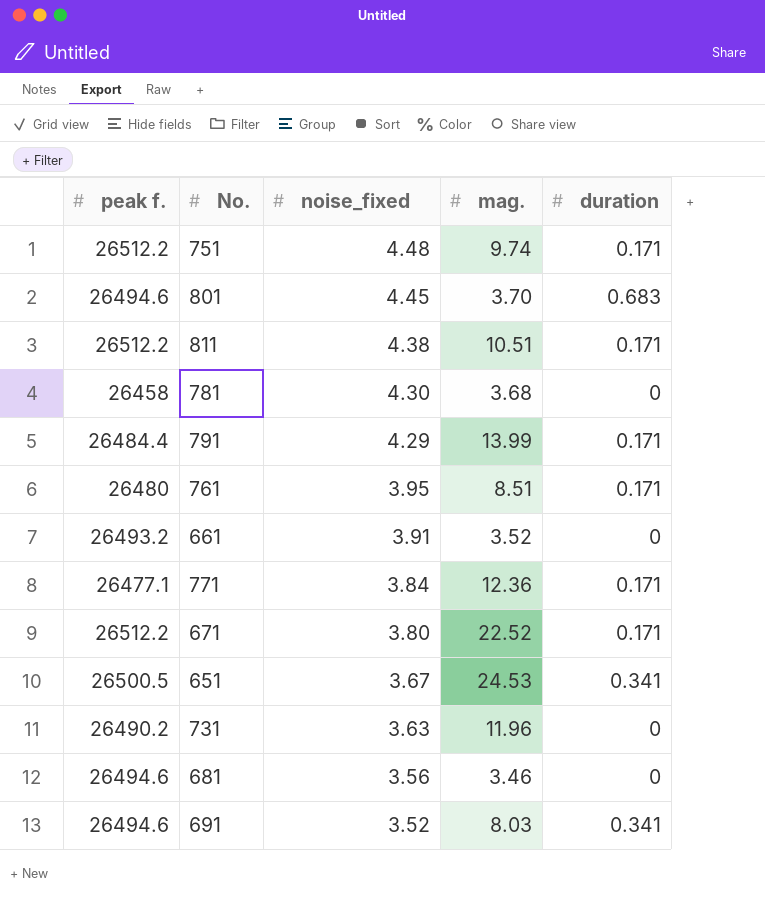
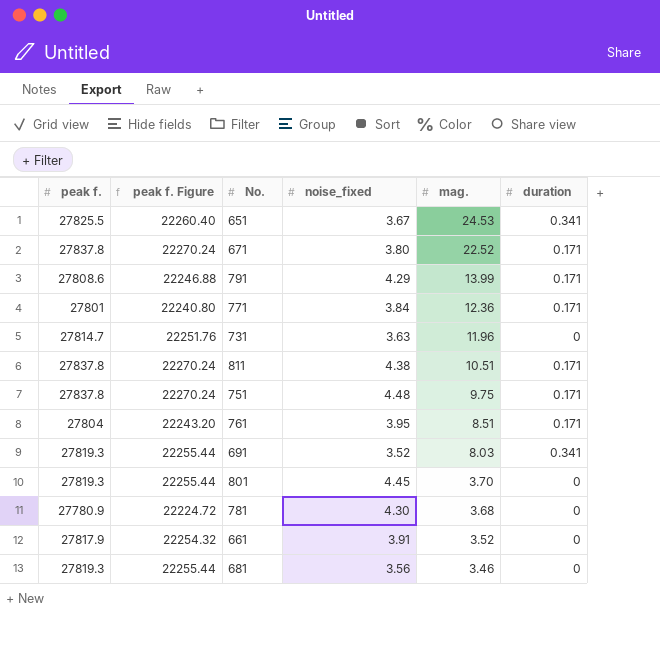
row order: noise_fixed descending -> mag. descending
column peak f. Figure | formula: none -> [peak f.] * 0.8
651 | peak f.: 26500.5 -> 27825.5
671 | peak f.: 26512.2 -> 27837.8
791 | peak f.: 26484.4 -> 27808.6
771 | peak f.: 26477.1 -> 27801
731 | peak f.: 26490.2 -> 27814.7
811 | peak f.: 26512.2 -> 27837.8
751 | peak f.: 26512.2 -> 27837.8
751 | mag.: 9.74 -> 9.75
761 | peak f.: 26480 -> 27804
691 | peak f.: 26494.6 -> 27819.3
801 | peak f.: 26494.6 -> 27819.3
801 | duration: 0.683 -> 0
781 | peak f.: 26458 -> 27780.9
661 | peak f.: 26493.2 -> 27817.9
681 | peak f.: 26494.6 -> 27819.3

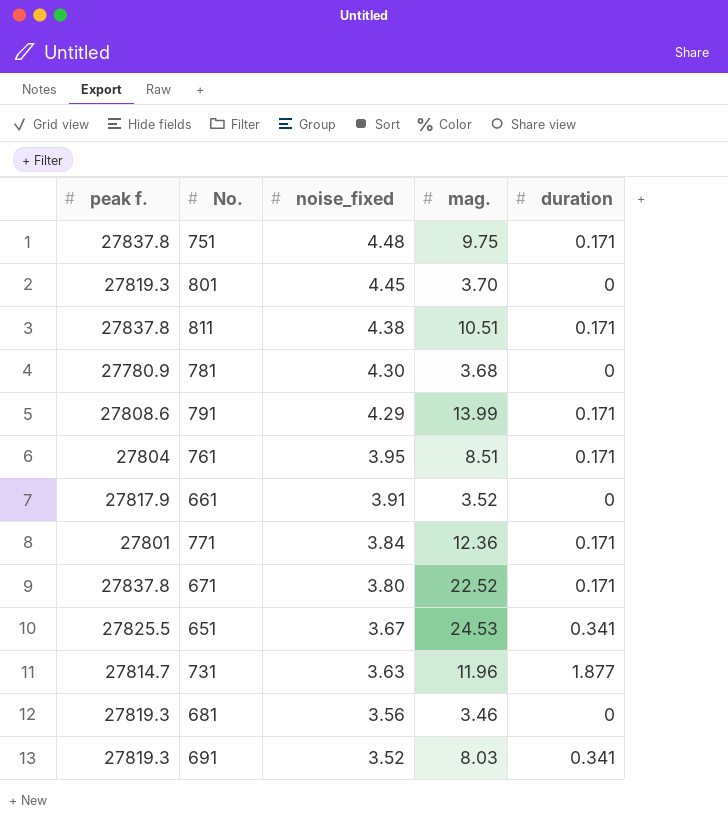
row order: mag. descending -> noise_fixed descending
column peak f. Figure | formula: [peak f.] * 0.8 -> none
731 | duration: 0 -> 1.877

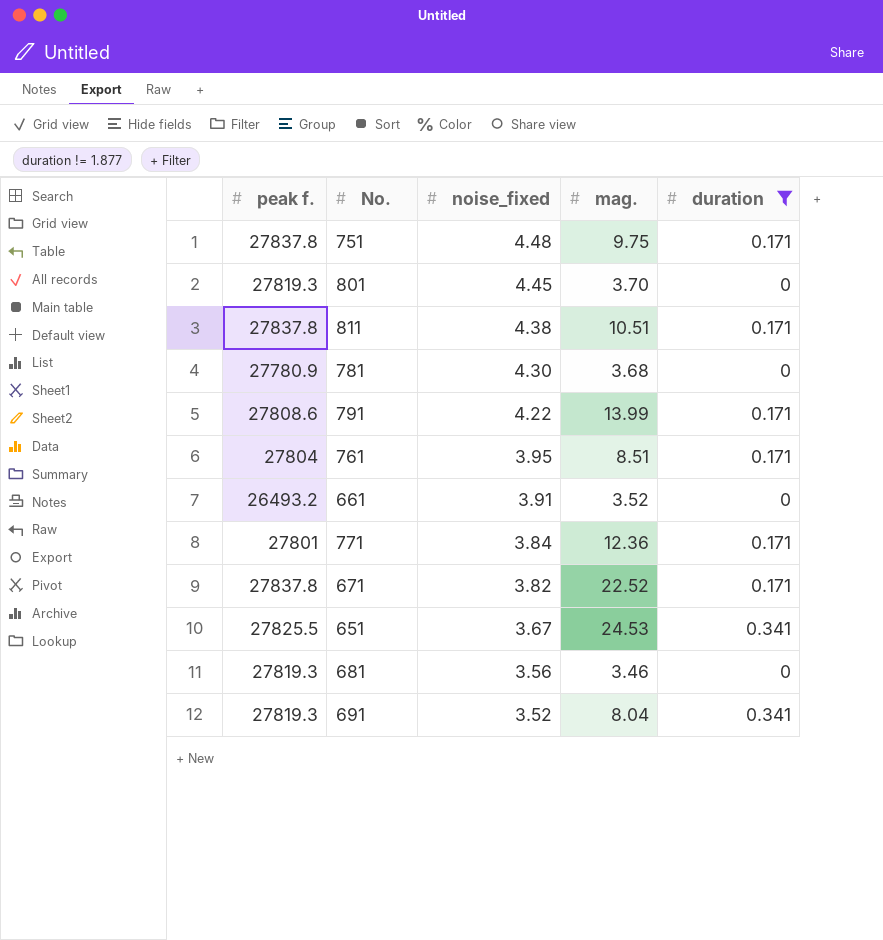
filter: none -> duration != 1.877
791 | noise_fixed: 4.29 -> 4.22
661 | peak f.: 27817.9 -> 26493.2
671 | noise_fixed: 3.80 -> 3.82
691 | mag.: 8.03 -> 8.04

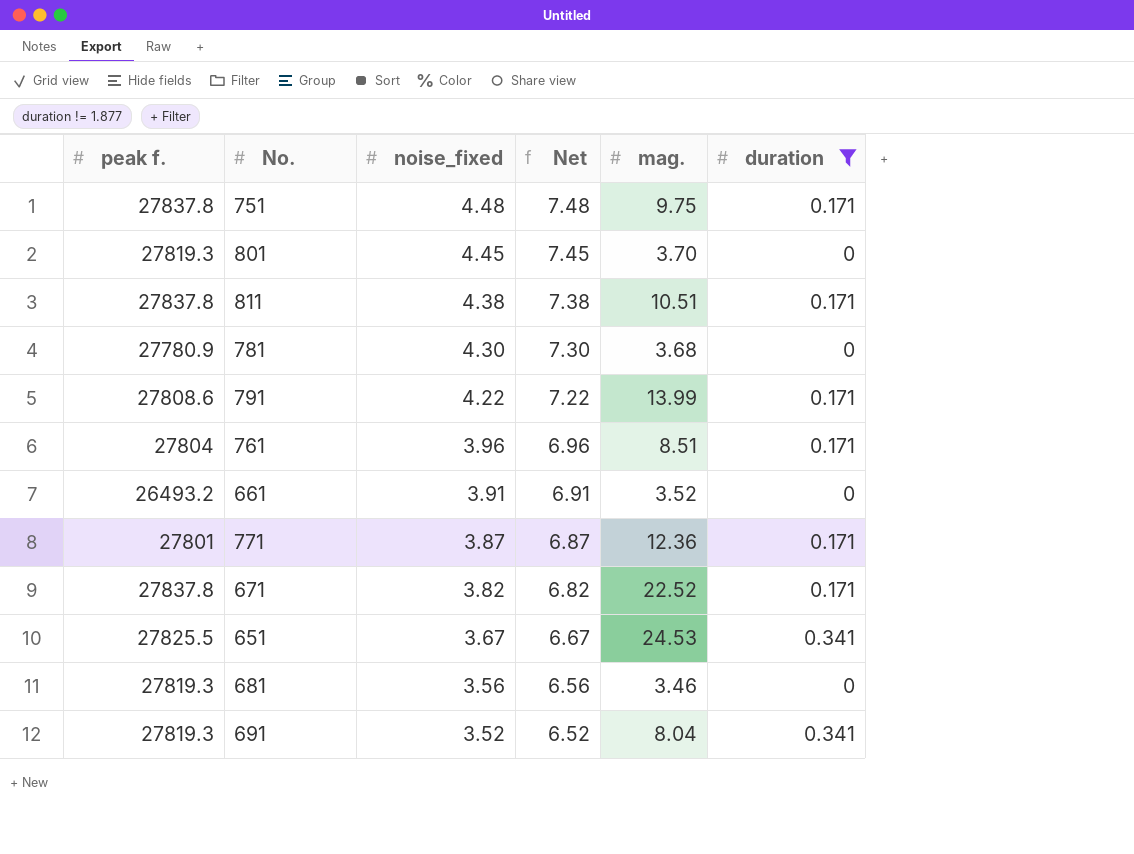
column Net | formula: none -> [noise_fixed] + 3
761 | noise_fixed: 3.95 -> 3.96
771 | noise_fixed: 3.84 -> 3.87

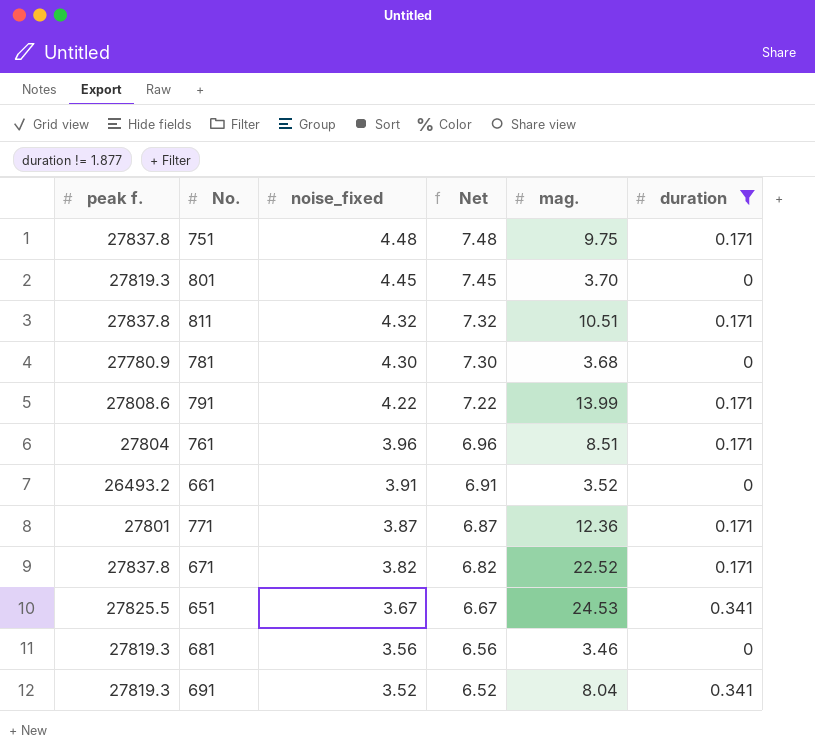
811 | noise_fixed: 4.38 -> 4.32
811 | Net: 7.38 -> 7.32

